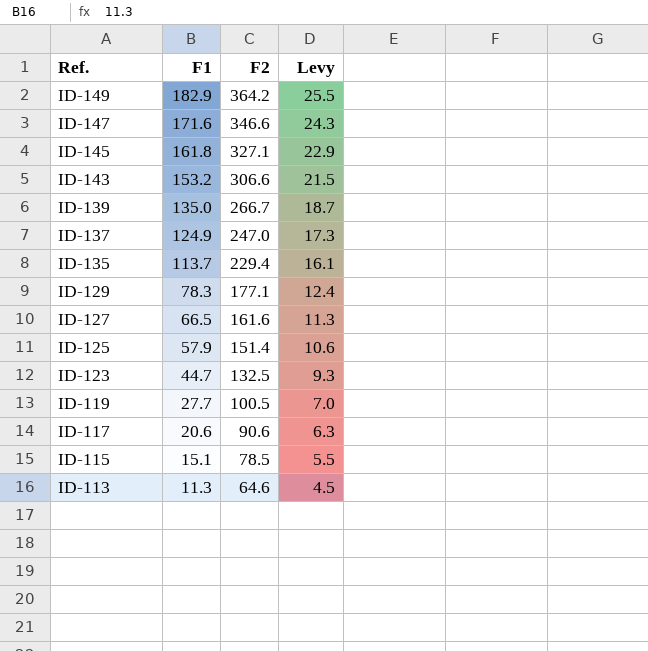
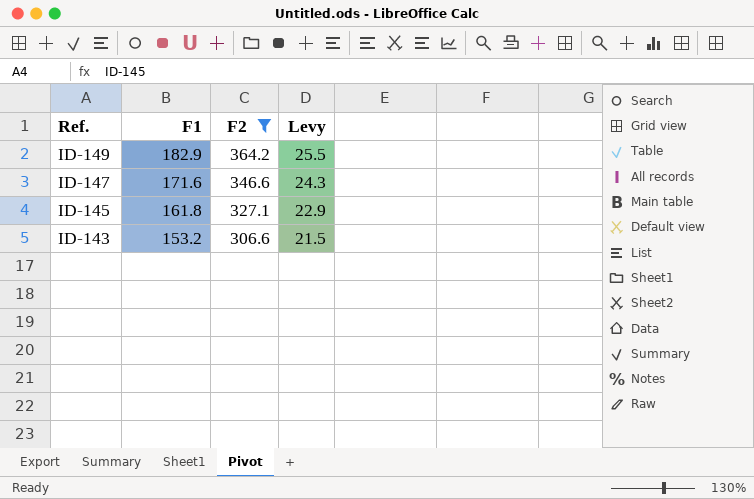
filter: none -> F2 >= 306.6

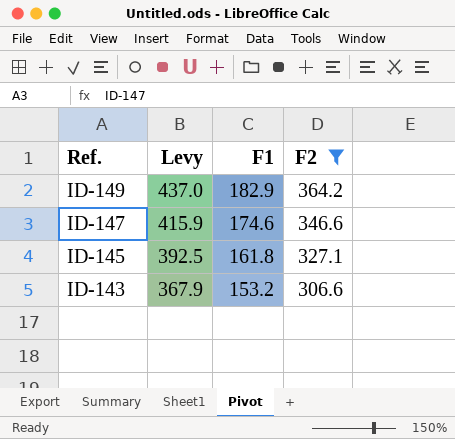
column Levy | formula: [F2] * 0.07 -> [F2] * 1.2
column Levy | position: 4 -> 2
ID-147 | F1: 171.6 -> 174.6

